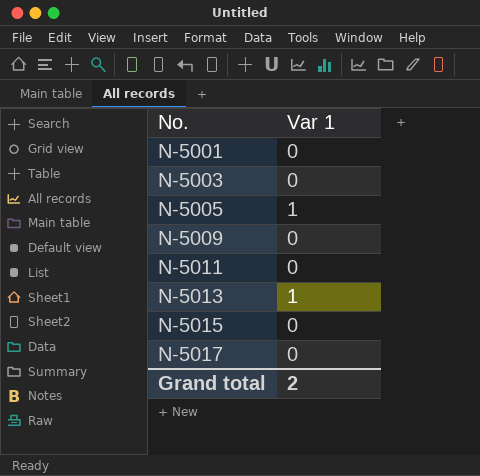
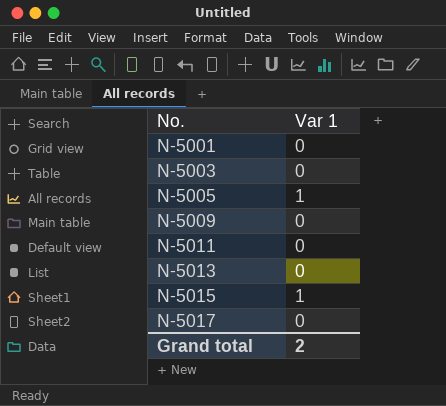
N-5013 | Var 1: 1 -> 0
N-5015 | Var 1: 0 -> 1

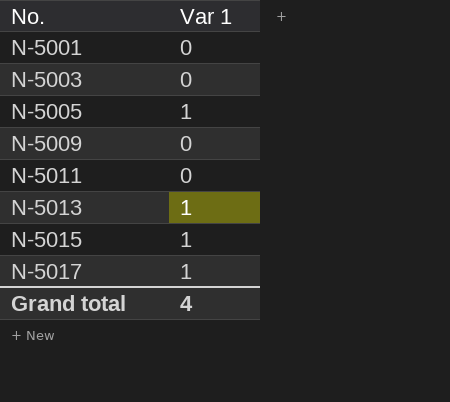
N-5013 | Var 1: 0 -> 1
N-5017 | Var 1: 0 -> 1
Grand total | Var 1: 2 -> 4

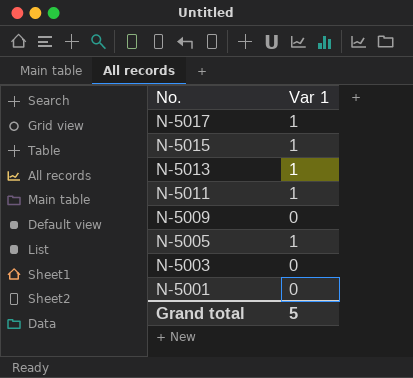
row order: No. ascending -> No. descending
N-5011 | Var 1: 0 -> 1
Grand total | Var 1: 4 -> 5

